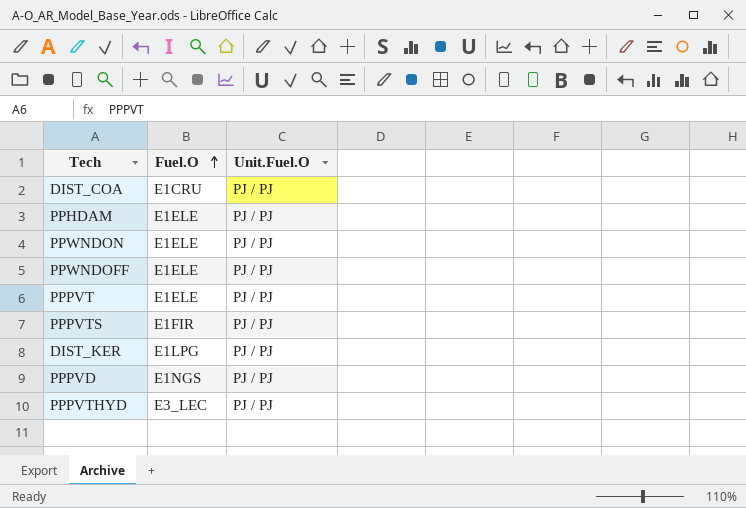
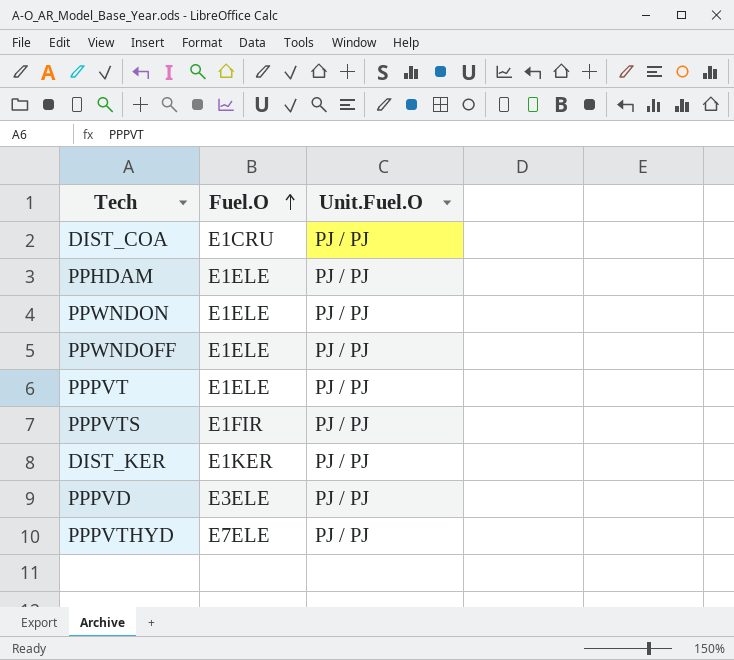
DIST_KER | Fuel.O: E1LPG -> E1KER
PPPVD | Fuel.O: E1NGS -> E3ELE
PPPVTHYD | Fuel.O: E3_LEC -> E7ELE

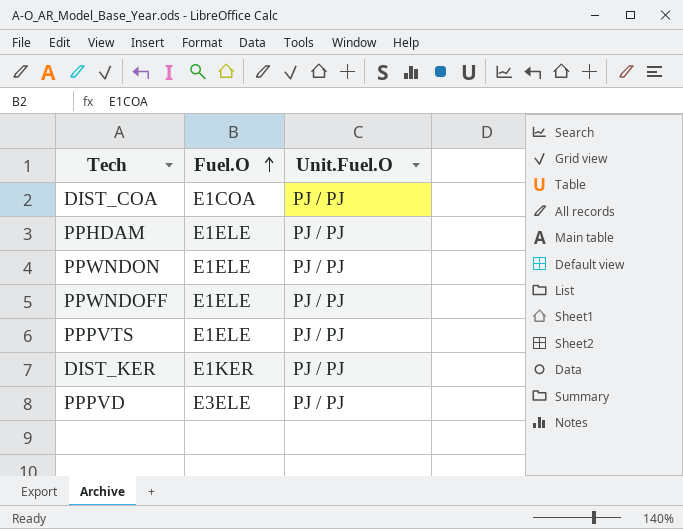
row PPPVT: E1ELE | PJ / PJ -> none
row PPPVTHYD: E7ELE | PJ / PJ -> none
DIST_COA | Fuel.O: E1CRU -> E1COA
PPPVTS | Fuel.O: E1FIR -> E1ELE

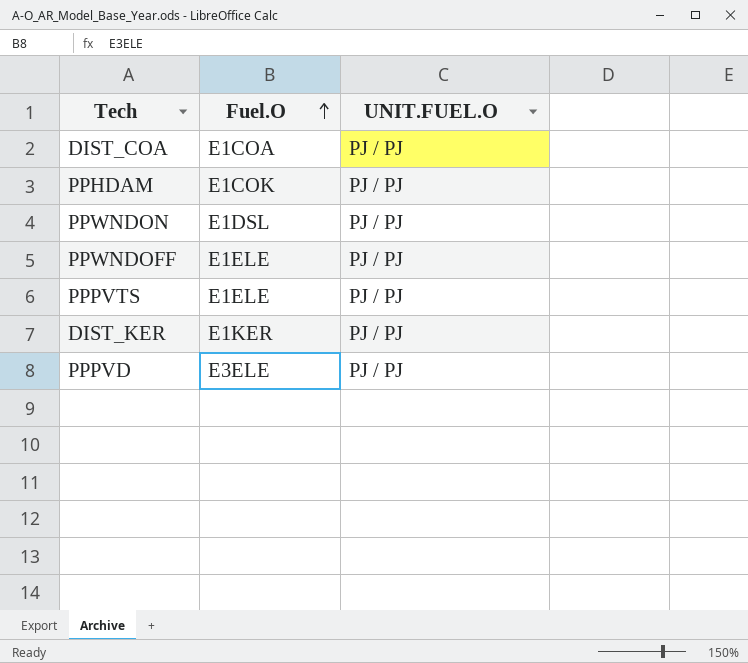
column name: Unit.Fuel.O -> UNIT.FUEL.O
PPHDAM | Fuel.O: E1ELE -> E1COK
PPWNDON | Fuel.O: E1ELE -> E1DSL

